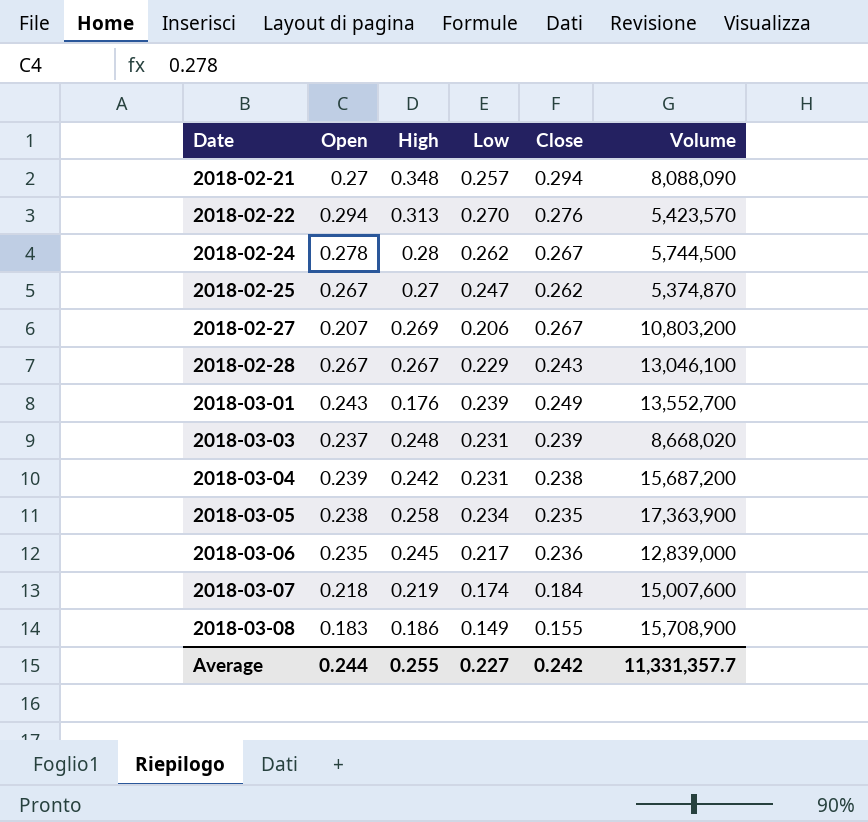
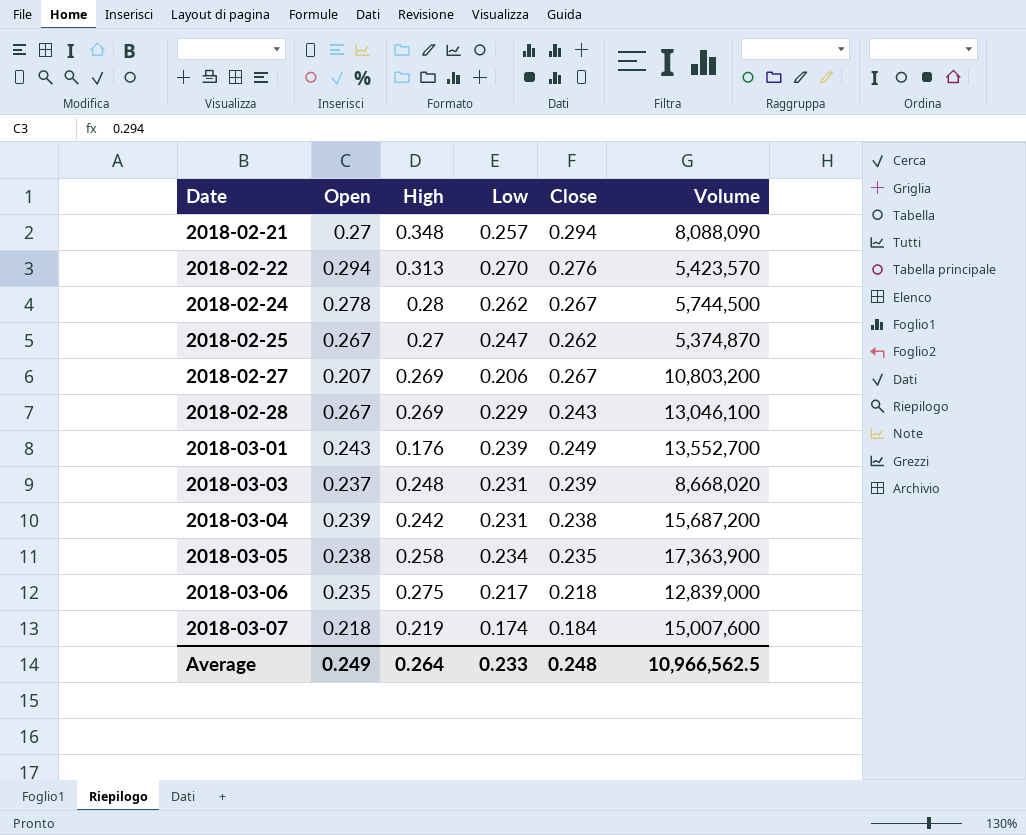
row 2018-03-08: 0.183 | 0.186 | 0.149 | 0.155 | 15,708,900 -> none
2018-02-28 | High: 0.267 -> 0.269
2018-03-06 | High: 0.245 -> 0.275
2018-03-06 | Close: 0.236 -> 0.218
Average | Open: 0.244 -> 0.249
Average | High: 0.255 -> 0.264
Average | Low: 0.227 -> 0.233
Average | Close: 0.242 -> 0.248
Average | Volume: 11,331,357.7 -> 10,966,562.5

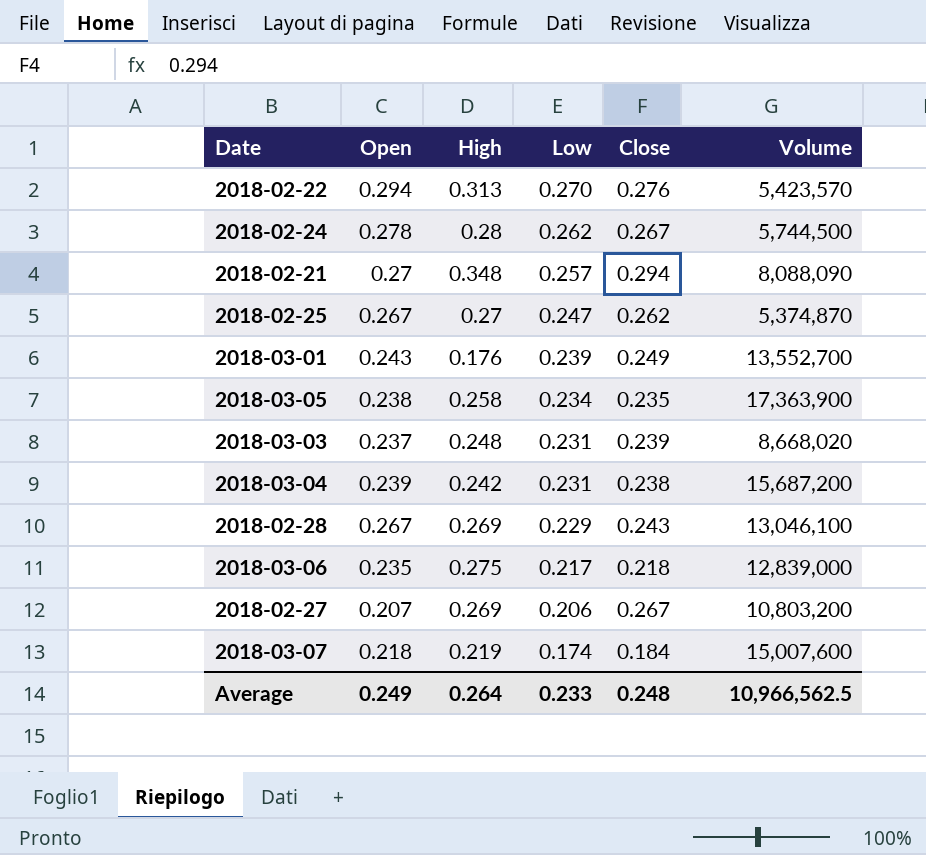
row order: Date ascending -> Low descending

